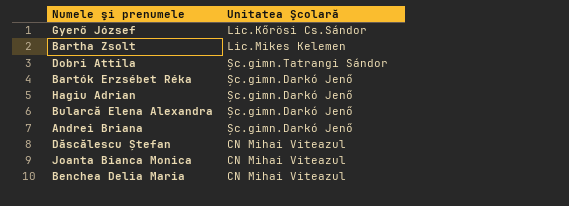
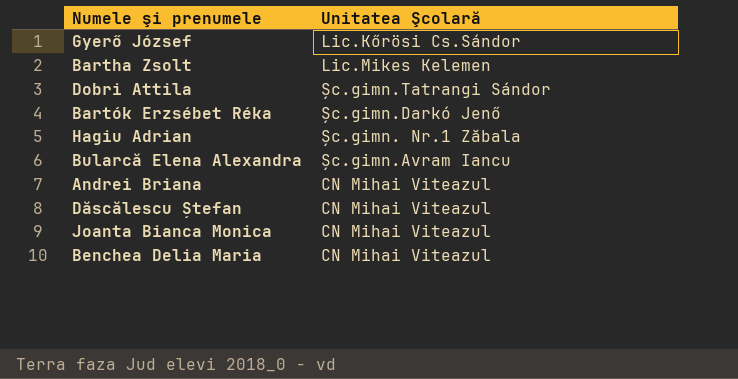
Hagiu Adrian | Unitatea Şcolară: Șc.gimn.Darkó Jenő -> Șc.gimn. Nr.1 Zăbala
Bularcă Elena Alexandra | Unitatea Şcolară: Șc.gimn.Darkó Jenő -> Șc.gimn.Avram Iancu
Andrei Briana | Unitatea Şcolară: Șc.gimn.Darkó Jenő -> CN Mihai Viteazul

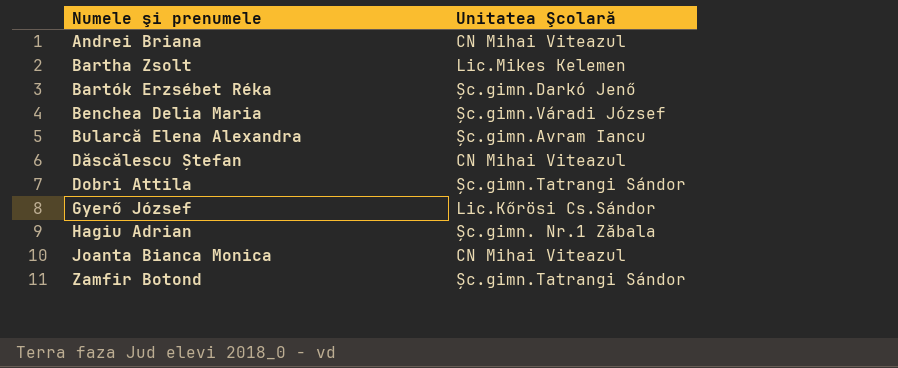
row order: none -> Numele şi prenumele ascending
Benchea Delia Maria | Unitatea Şcolară: CN Mihai Viteazul -> Șc.gimn.Váradi József
row Zamfir Botond: none -> Șc.gimn.Tatrangi Sándor

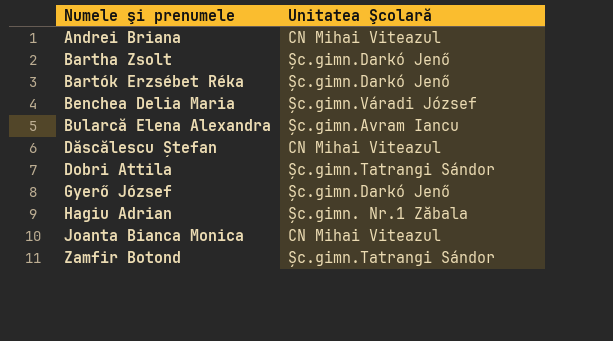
Bartha Zsolt | Unitatea Şcolară: Lic.Mikes Kelemen -> Șc.gimn.Darkó Jenő
Gyerő József | Unitatea Şcolară: Lic.Kőrösi Cs.Sándor -> Șc.gimn.Darkó Jenő

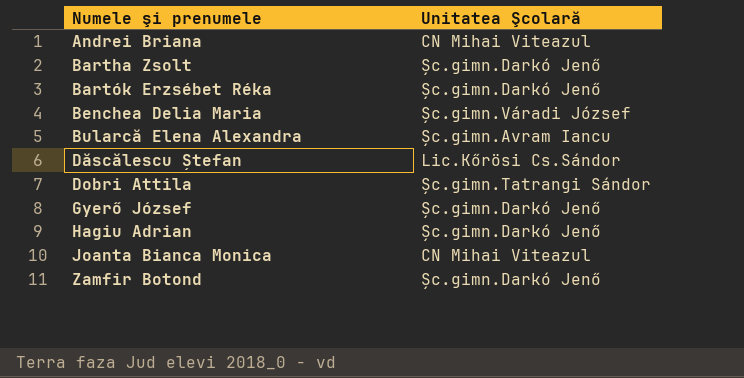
Dăscălescu Ștefan | Unitatea Şcolară: CN Mihai Viteazul -> Lic.Kőrösi Cs.Sándor
Hagiu Adrian | Unitatea Şcolară: Șc.gimn. Nr.1 Zăbala -> Șc.gimn.Darkó Jenő
Zamfir Botond | Unitatea Şcolară: Șc.gimn.Tatrangi Sándor -> Șc.gimn.Darkó Jenő

